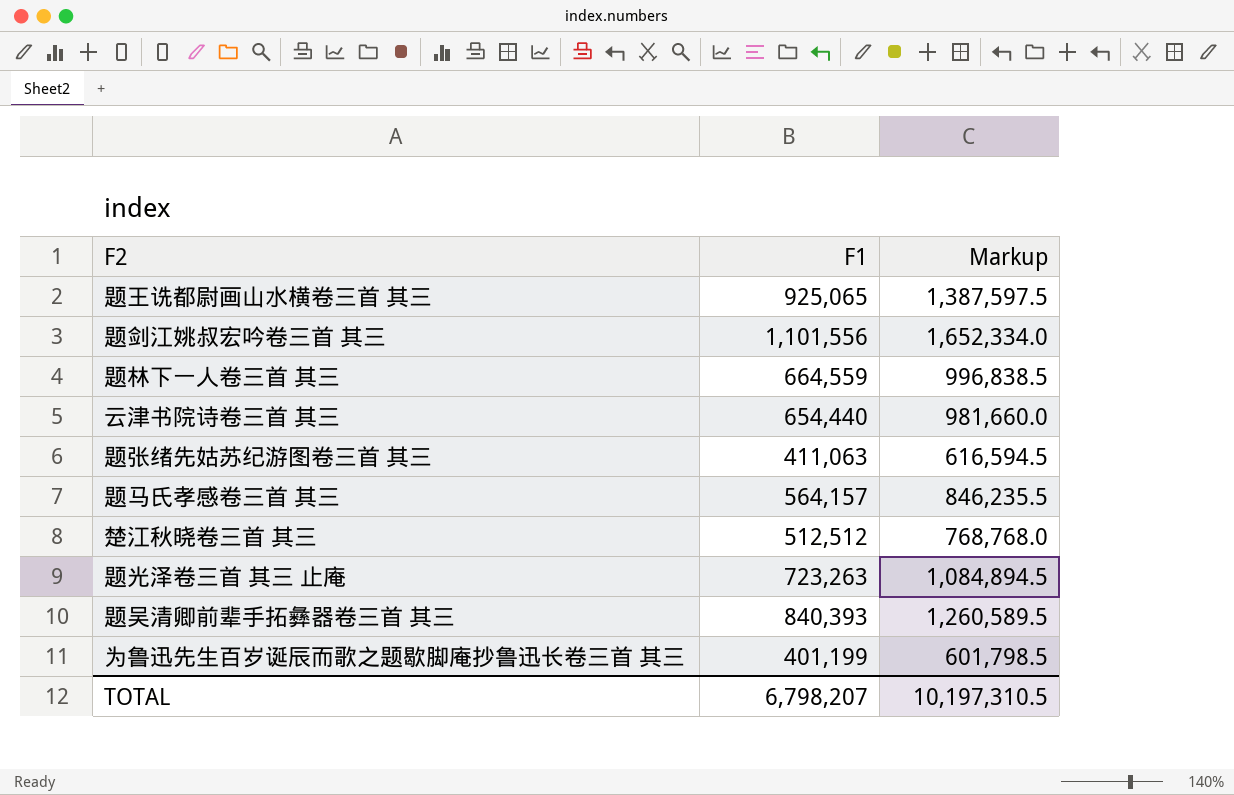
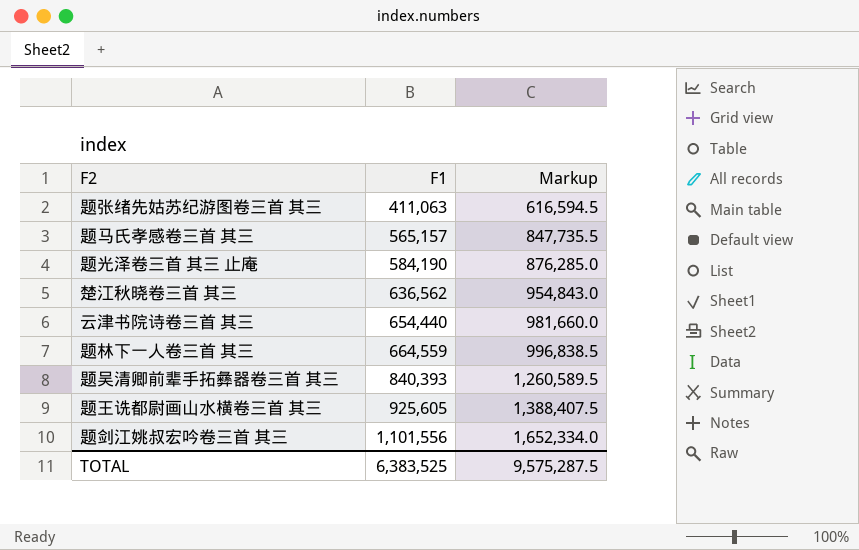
row order: none -> F1 ascending
row 为鲁迅先生百岁诞辰而歌之题歇脚庵抄鲁迅长卷三首 其三: 401,199 | 601,798.5 -> none
题马氏孝感卷三首 其三 | F1: 564,157 -> 565,157
题马氏孝感卷三首 其三 | Markup: 846,235.5 -> 847,735.5
题光泽卷三首 其三 止庵 | F1: 723,263 -> 584,190
题光泽卷三首 其三 止庵 | Markup: 1,084,894.5 -> 876,285.0
楚江秋晓卷三首 其三 | F1: 512,512 -> 636,562
楚江秋晓卷三首 其三 | Markup: 768,768.0 -> 954,843.0
题王诜都尉画山水横卷三首 其三 | F1: 925,065 -> 925,605
题王诜都尉画山水横卷三首 其三 | Markup: 1,387,597.5 -> 1,388,407.5
TOTAL | F1: 6,798,207 -> 6,383,525
TOTAL | Markup: 10,197,310.5 -> 9,575,287.5

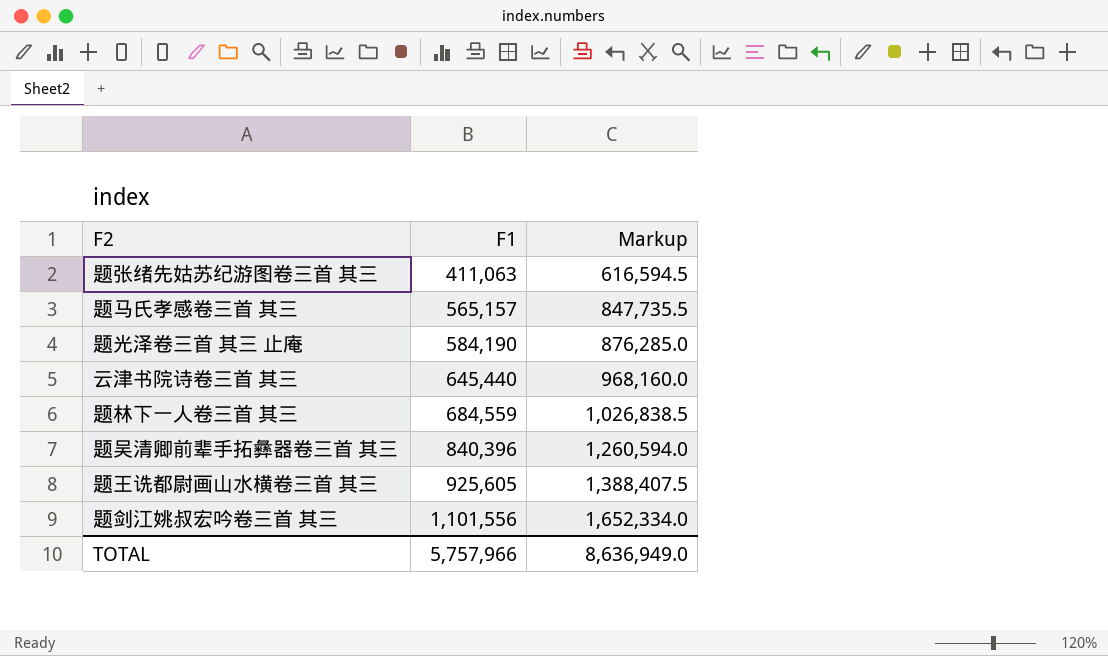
row 楚江秋晓卷三首 其三: 636,562 | 954,843.0 -> none
云津书院诗卷三首 其三 | F1: 654,440 -> 645,440
云津书院诗卷三首 其三 | Markup: 981,660.0 -> 968,160.0
题林下一人卷三首 其三 | F1: 664,559 -> 684,559
题林下一人卷三首 其三 | Markup: 996,838.5 -> 1,026,838.5
题吴清卿前辈手拓彝器卷三首 其三 | F1: 840,393 -> 840,396
题吴清卿前辈手拓彝器卷三首 其三 | Markup: 1,260,589.5 -> 1,260,594.0
TOTAL | F1: 6,383,525 -> 5,757,966
TOTAL | Markup: 9,575,287.5 -> 8,636,949.0

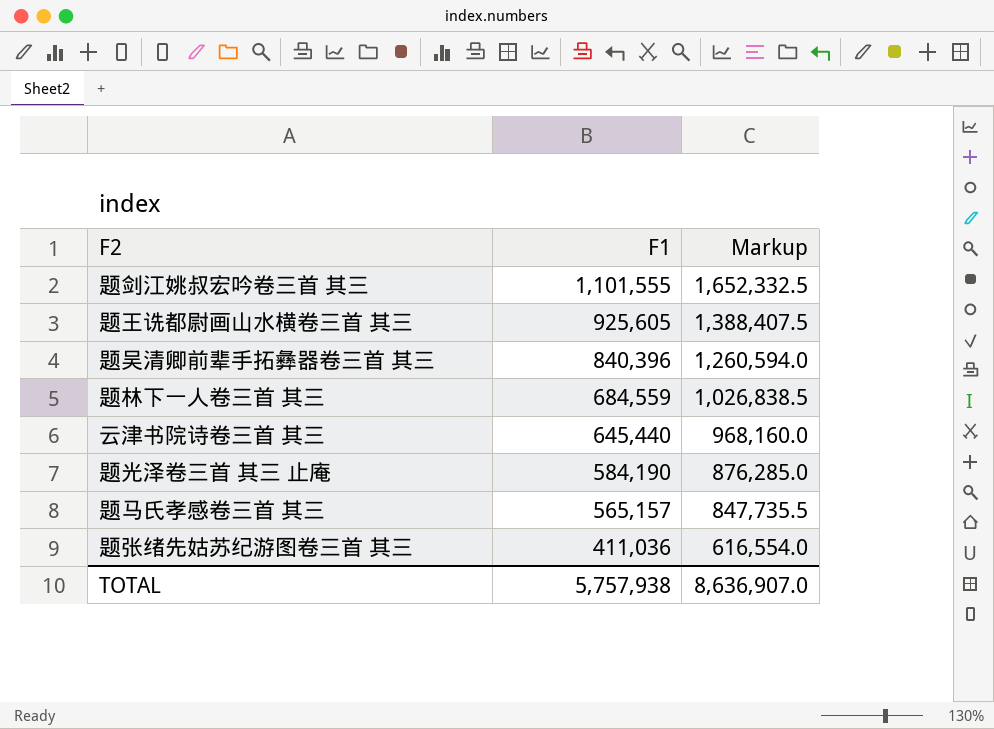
row order: F1 ascending -> F1 descending
题剑江姚叔宏吟卷三首 其三 | F1: 1,101,556 -> 1,101,555
题剑江姚叔宏吟卷三首 其三 | Markup: 1,652,334.0 -> 1,652,332.5
题张绪先姑苏纪游图卷三首 其三 | F1: 411,063 -> 411,036
题张绪先姑苏纪游图卷三首 其三 | Markup: 616,594.5 -> 616,554.0
TOTAL | F1: 5,757,966 -> 5,757,938
TOTAL | Markup: 8,636,949.0 -> 8,636,907.0

